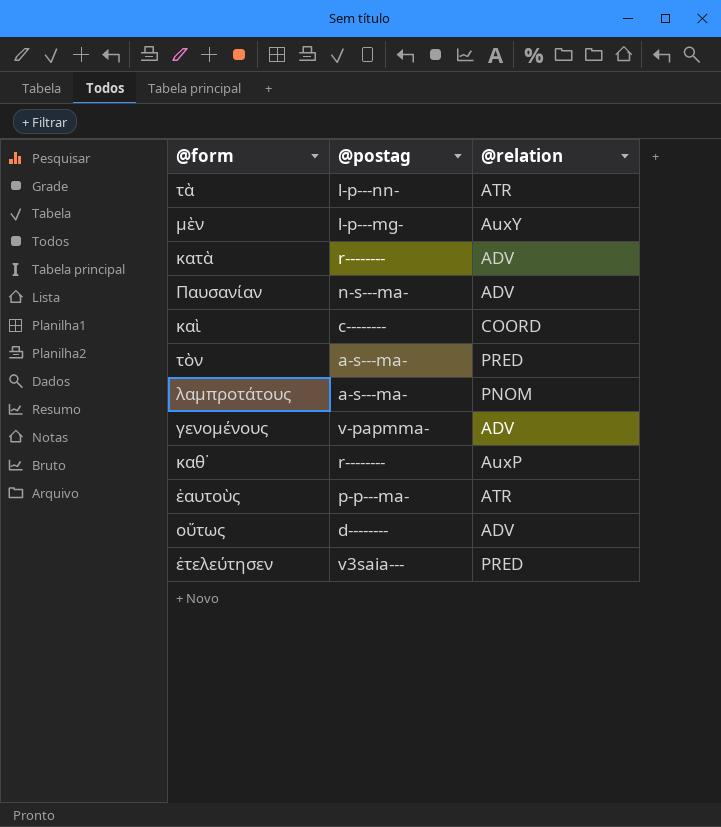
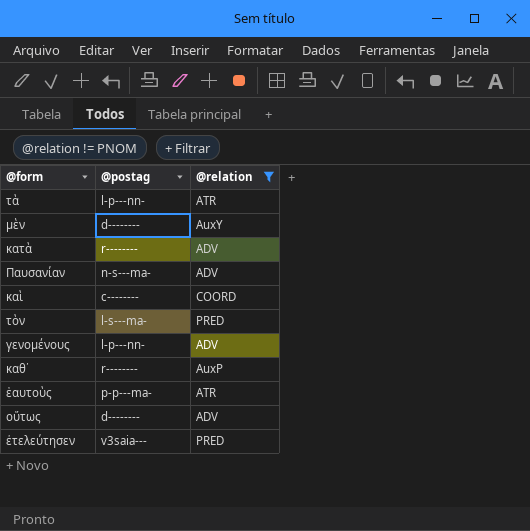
filter: none -> @relation != PNOM
μὲν | @postag: l-p---mg- -> d--------
τὸν | @postag: a-s---ma- -> l-s---ma-
γενομένους | @postag: v-papmma- -> l-p---nn-

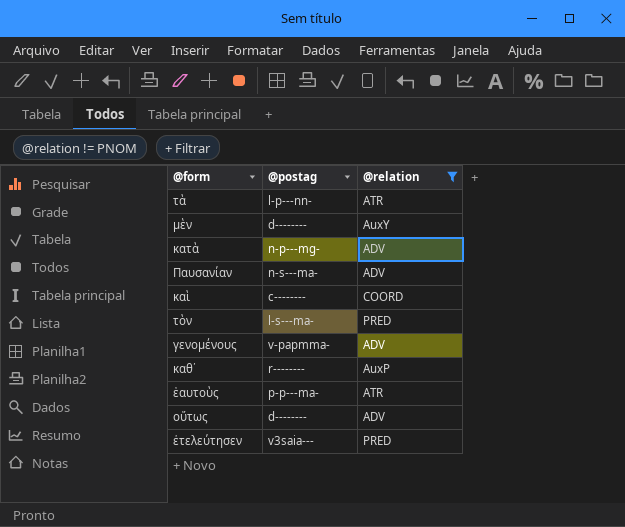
κατὰ | @postag: r-------- -> n-p---mg-
γενομένους | @postag: l-p---nn- -> v-papmma-

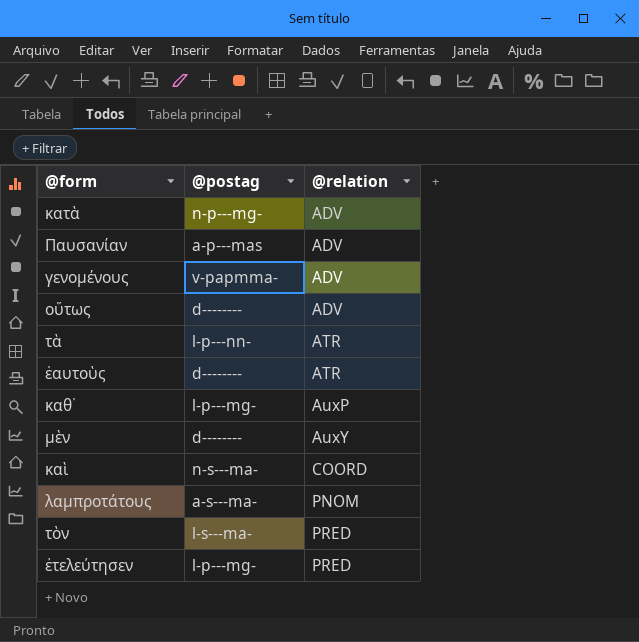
filter: @relation != PNOM -> none
row order: none -> @relation ascending
Παυσανίαν | @postag: n-s---ma- -> a-p---mas
ἑαυτοὺς | @postag: p-p---ma- -> d--------
καθ᾽ | @postag: r-------- -> l-p---mg-
καὶ | @postag: c-------- -> n-s---ma-
ἐτελεύτησεν | @postag: v3saia--- -> l-p---mg-

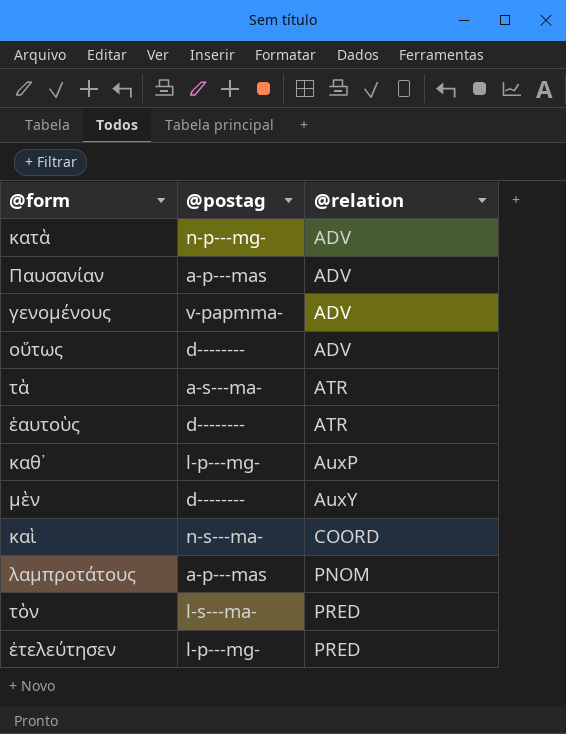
τὰ | @postag: l-p---nn- -> a-s---ma-
λαμπροτάτους | @postag: a-s---ma- -> a-p---mas

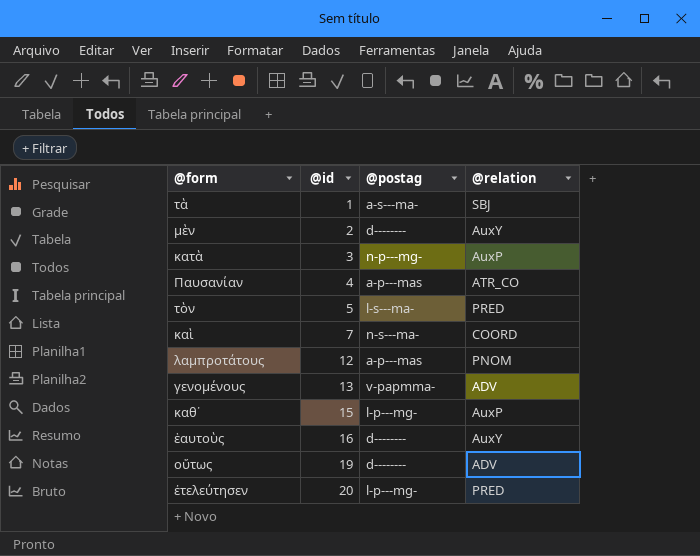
row order: @relation ascending -> @id ascending
column @id | position: none -> 2
τὰ | @relation: ATR -> SBJ
κατὰ | @relation: ADV -> AuxP
Παυσανίαν | @relation: ADV -> ATR_CO
ἑαυτοὺς | @relation: ATR -> AuxY

